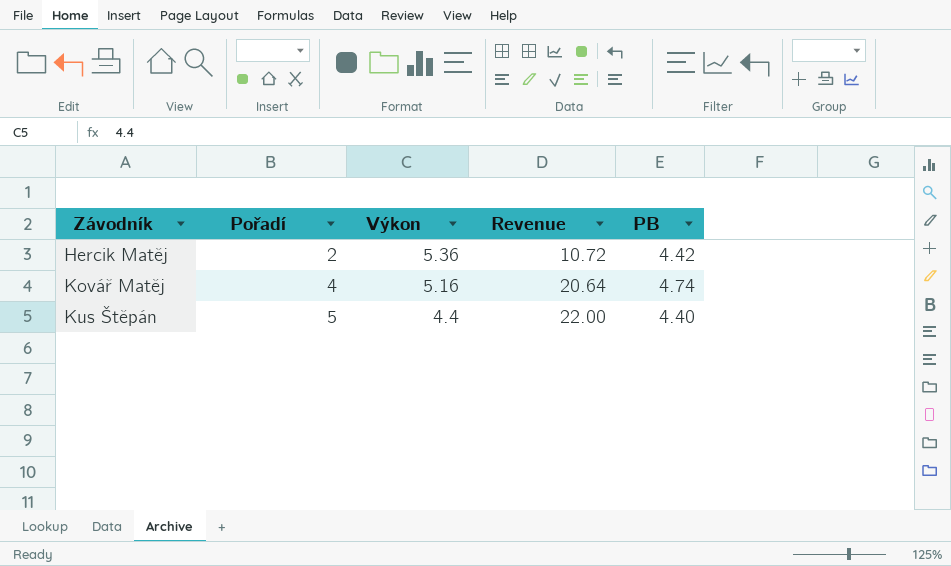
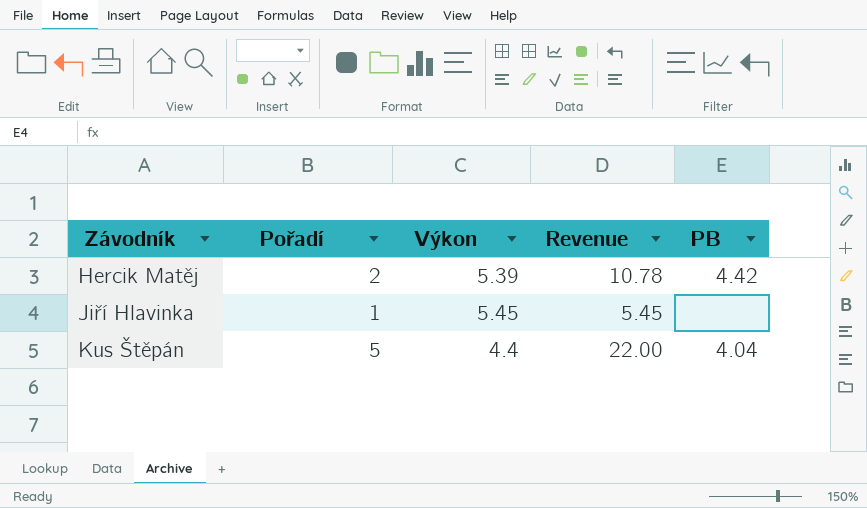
row Kovář Matěj: 4 | 5.16 | 20.64 | 4.74 -> none
Hercik Matěj | Výkon: 5.36 -> 5.39
Hercik Matěj | Revenue: 10.72 -> 10.78
row Jiří Hlavinka: none -> 1 | 5.45 | 5.45 | none
Kus Štěpán | PB: 4.40 -> 4.04

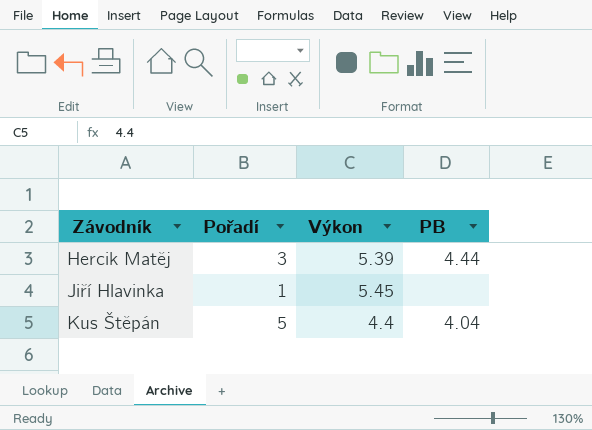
column Revenue | formula: [Pořadí] * [Výkon] -> none
Hercik Matěj | Pořadí: 2 -> 3
Hercik Matěj | PB: 4.42 -> 4.44

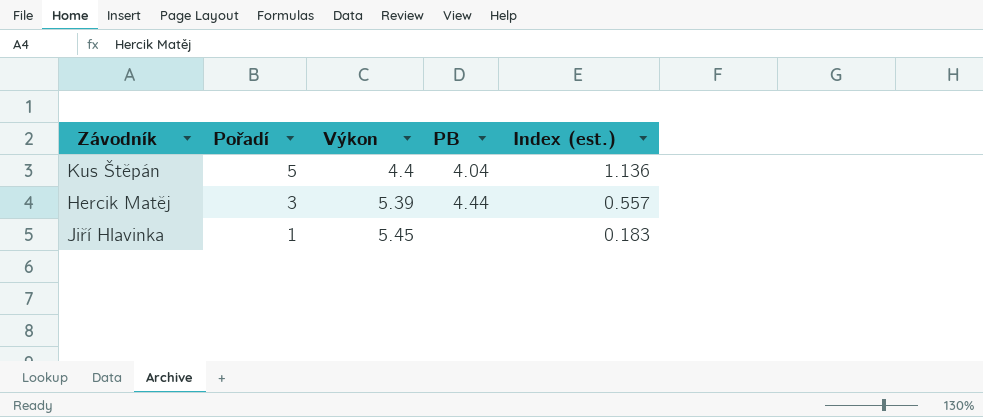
row order: Závodník ascending -> Pořadí descending
column Index (est.) | formula: none -> [Pořadí] / [Výkon]

